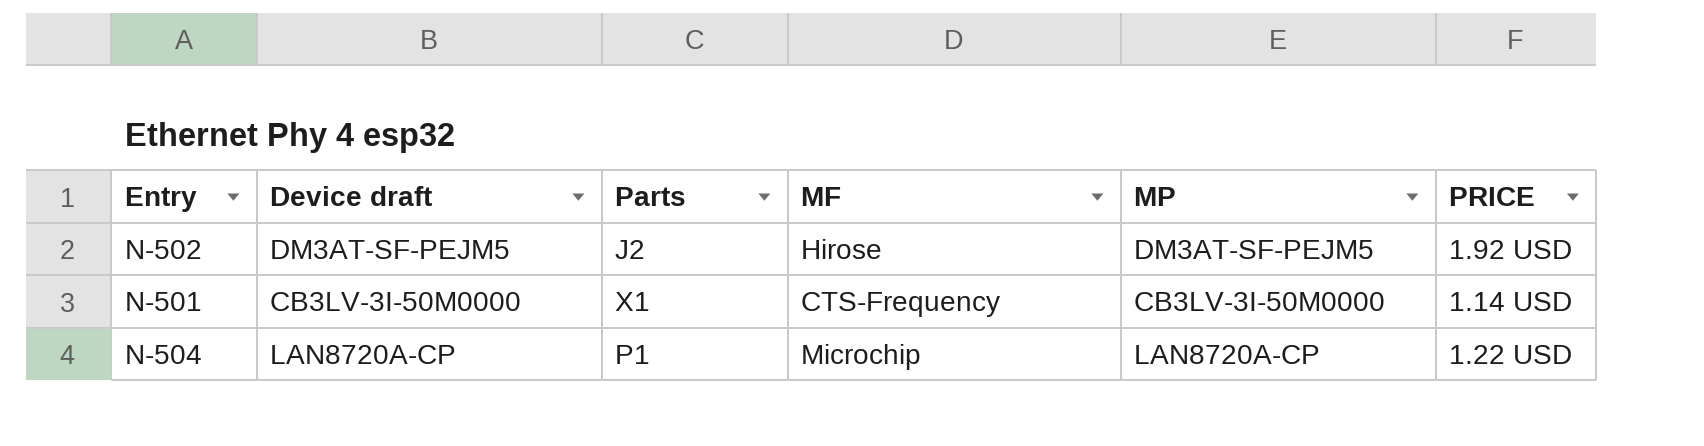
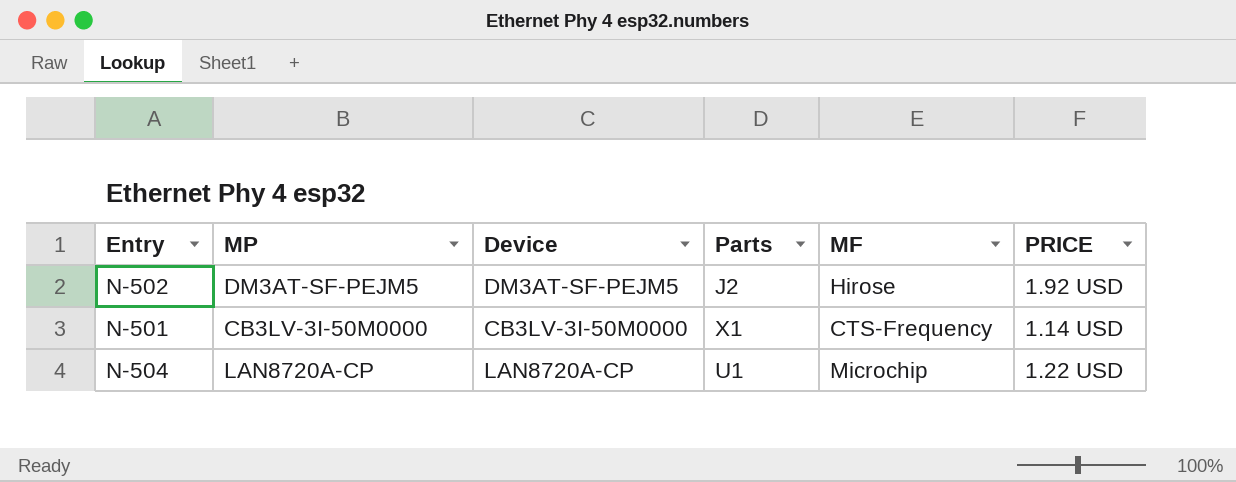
column MP | position: 5 -> 2
column name: Device draft -> Device
N-504 | Parts: P1 -> U1

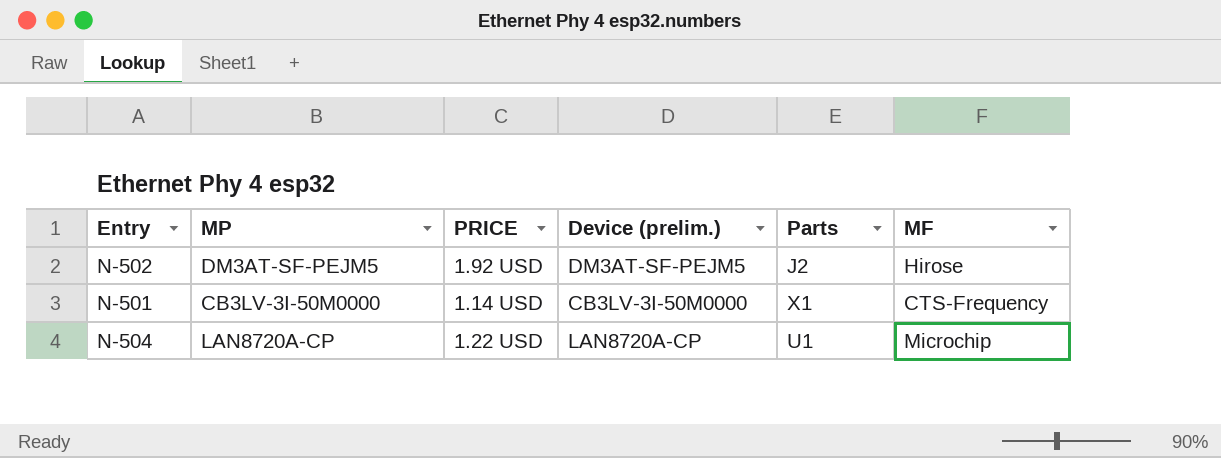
column PRICE | position: 6 -> 3
column name: Device -> Device (prelim.)

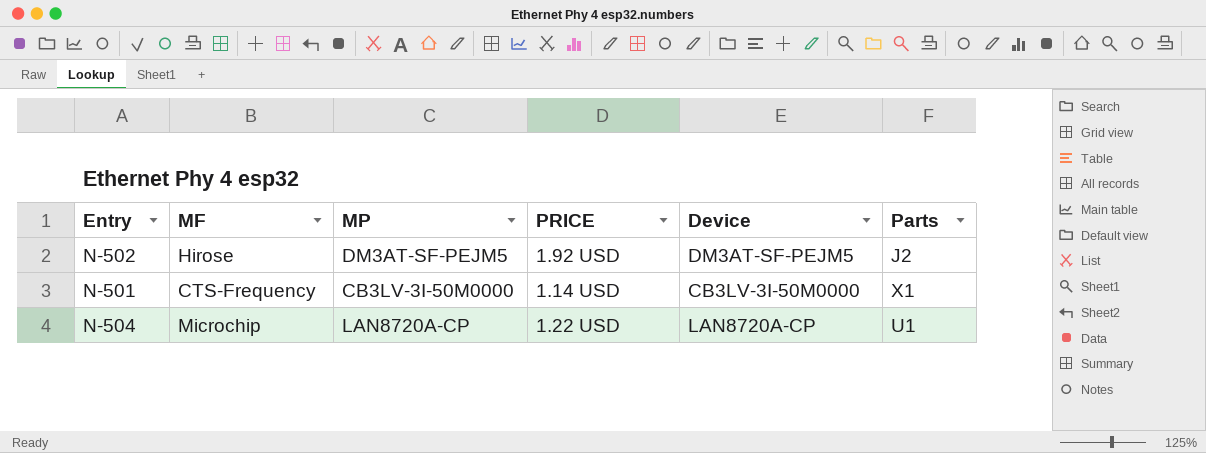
column MF | position: 6 -> 2
column name: Device (prelim.) -> Device

